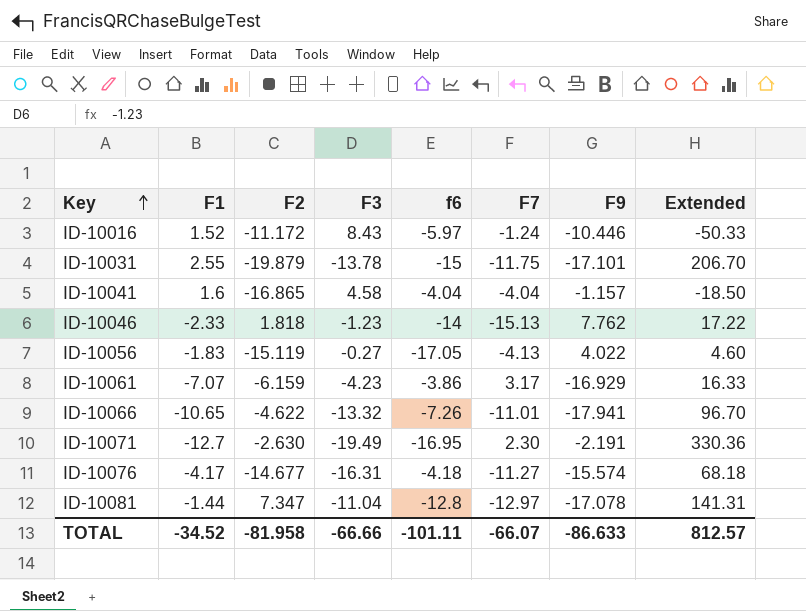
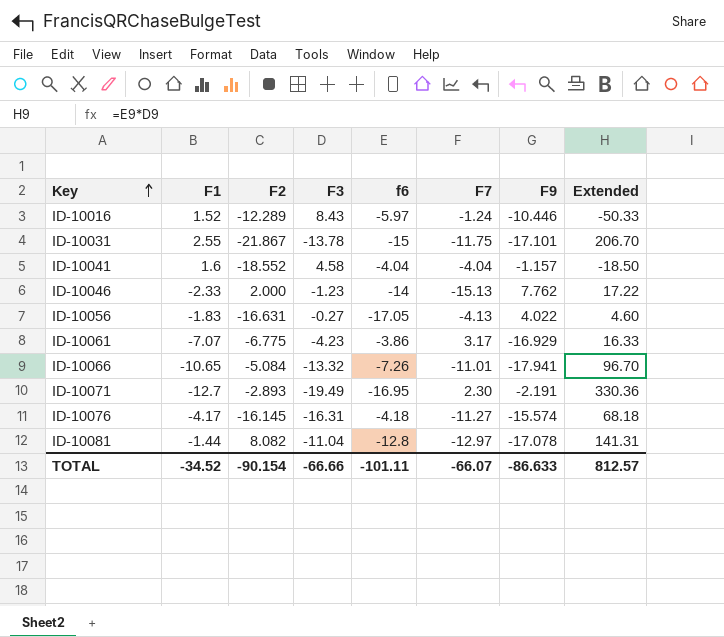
ID-10016 | F2: -11.172 -> -12.289
ID-10031 | F2: -19.879 -> -21.867
ID-10041 | F2: -16.865 -> -18.552
ID-10046 | F2: 1.818 -> 2.000
ID-10056 | F2: -15.119 -> -16.631
ID-10061 | F2: -6.159 -> -6.775
ID-10066 | F2: -4.622 -> -5.084
ID-10071 | F2: -2.630 -> -2.893
ID-10076 | F2: -14.677 -> -16.145
ID-10081 | F2: 7.347 -> 8.082
TOTAL | F2: -81.958 -> -90.154

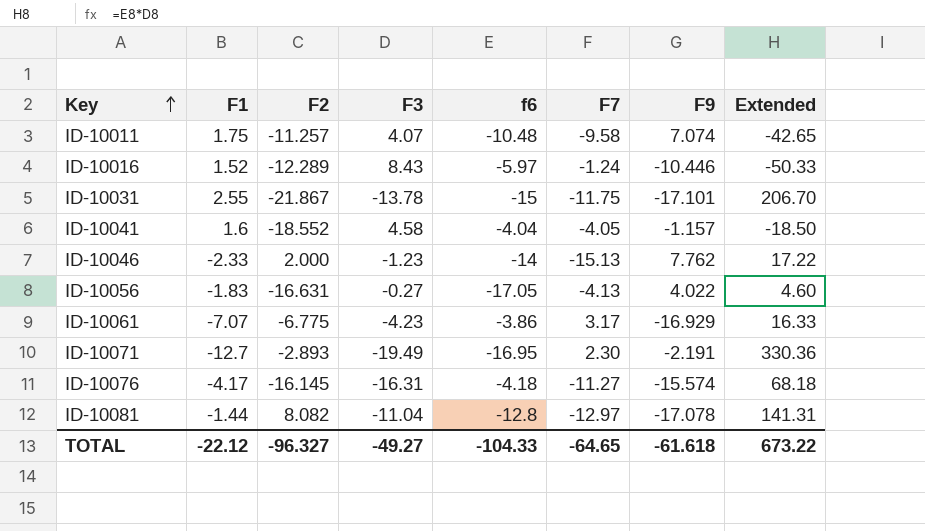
row ID-10066: -10.65 | -5.084 | -13.32 | -7.26 | -11.01 | -17.941 | 96.70 -> none
row ID-10011: none -> 1.75 | -11.257 | 4.07 | -10.48 | -9.58 | 7.074 | -42.65
ID-10041 | F7: -4.04 -> -4.05
TOTAL | F1: -34.52 -> -22.12
TOTAL | F2: -90.154 -> -96.327
TOTAL | F3: -66.66 -> -49.27
TOTAL | f6: -101.11 -> -104.33
TOTAL | F7: -66.07 -> -64.65
TOTAL | F9: -86.633 -> -61.618
TOTAL | Extended: 812.57 -> 673.22

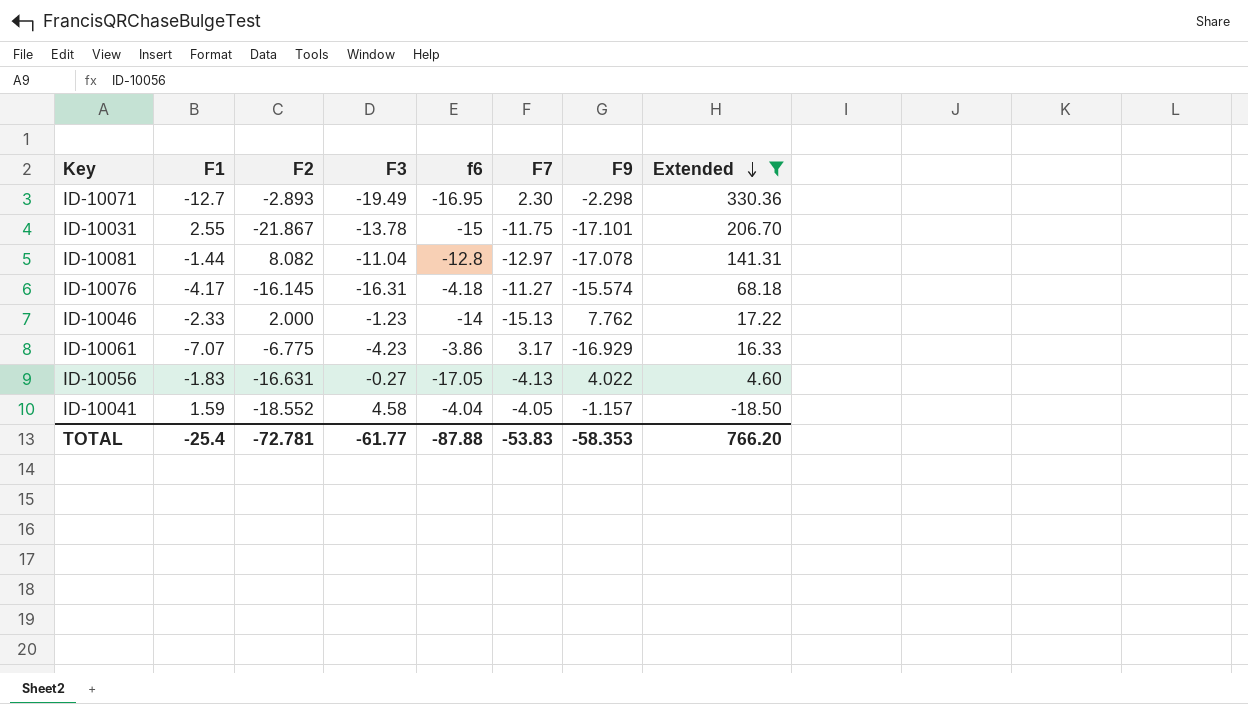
filter: none -> Extended >= -18.50
row order: Key ascending -> Extended descending
ID-10071 | F9: -2.191 -> -2.298
ID-10041 | F1: 1.6 -> 1.59
TOTAL | F1: -22.12 -> -25.4
TOTAL | F2: -96.327 -> -72.781
TOTAL | F3: -49.27 -> -61.77
TOTAL | f6: -104.33 -> -87.88
TOTAL | F7: -64.65 -> -53.83
TOTAL | F9: -61.618 -> -58.353
TOTAL | Extended: 673.22 -> 766.20

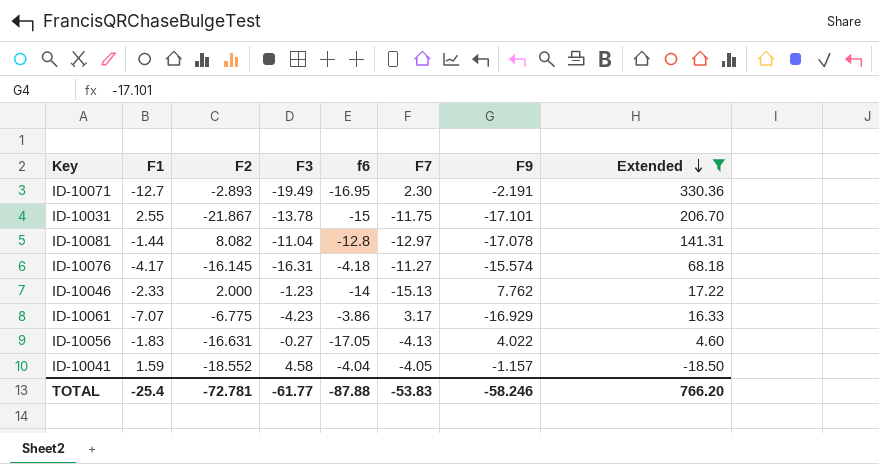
ID-10071 | F9: -2.298 -> -2.191
TOTAL | F9: -58.353 -> -58.246

